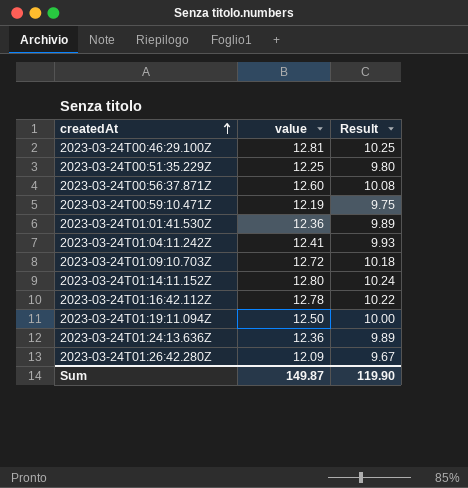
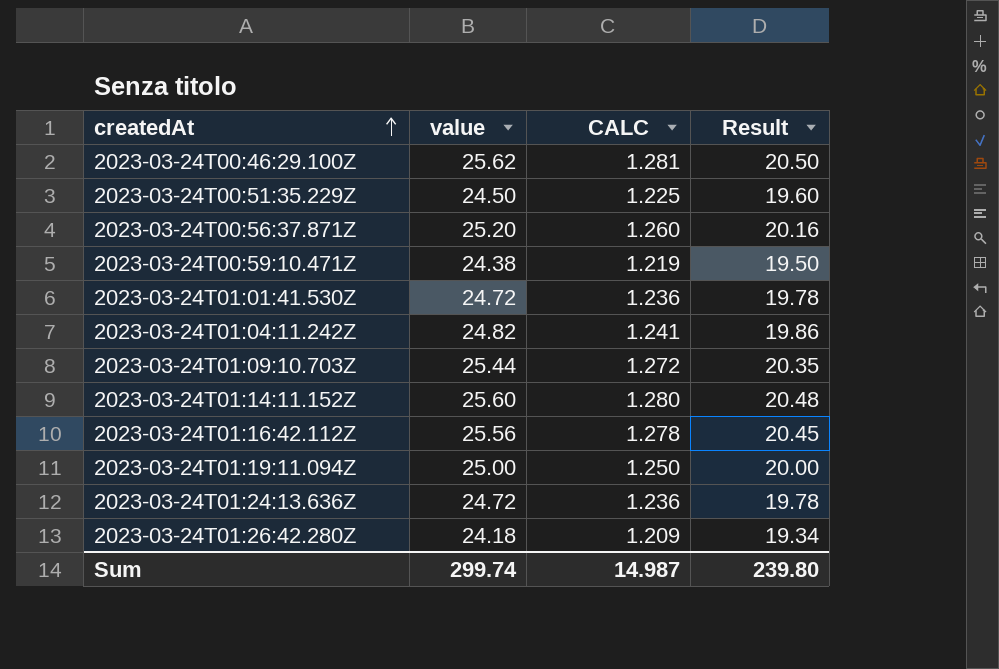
column CALC | formula: none -> [value] * 0.05
2023-03-24T00:46:29.100Z | value: 12.81 -> 25.62
2023-03-24T00:46:29.100Z | Result: 10.25 -> 20.50
2023-03-24T00:51:35.229Z | value: 12.25 -> 24.50
2023-03-24T00:51:35.229Z | Result: 9.80 -> 19.60
2023-03-24T00:56:37.871Z | value: 12.60 -> 25.20
2023-03-24T00:56:37.871Z | Result: 10.08 -> 20.16
2023-03-24T00:59:10.471Z | value: 12.19 -> 24.38
2023-03-24T00:59:10.471Z | Result: 9.75 -> 19.50
2023-03-24T01:01:41.530Z | value: 12.36 -> 24.72
2023-03-24T01:01:41.530Z | Result: 9.89 -> 19.78
2023-03-24T01:04:11.242Z | value: 12.41 -> 24.82
2023-03-24T01:04:11.242Z | Result: 9.93 -> 19.86
2023-03-24T01:09:10.703Z | value: 12.72 -> 25.44
2023-03-24T01:09:10.703Z | Result: 10.18 -> 20.35
2023-03-24T01:14:11.152Z | value: 12.80 -> 25.60
2023-03-24T01:14:11.152Z | Result: 10.24 -> 20.48
2023-03-24T01:16:42.112Z | value: 12.78 -> 25.56
2023-03-24T01:16:42.112Z | Result: 10.22 -> 20.45
2023-03-24T01:19:11.094Z | value: 12.50 -> 25.00
2023-03-24T01:19:11.094Z | Result: 10.00 -> 20.00
2023-03-24T01:24:13.636Z | value: 12.36 -> 24.72
2023-03-24T01:24:13.636Z | Result: 9.89 -> 19.78
2023-03-24T01:26:42.280Z | value: 12.09 -> 24.18
2023-03-24T01:26:42.280Z | Result: 9.67 -> 19.34
Sum | value: 149.87 -> 299.74
Sum | Result: 119.90 -> 239.80

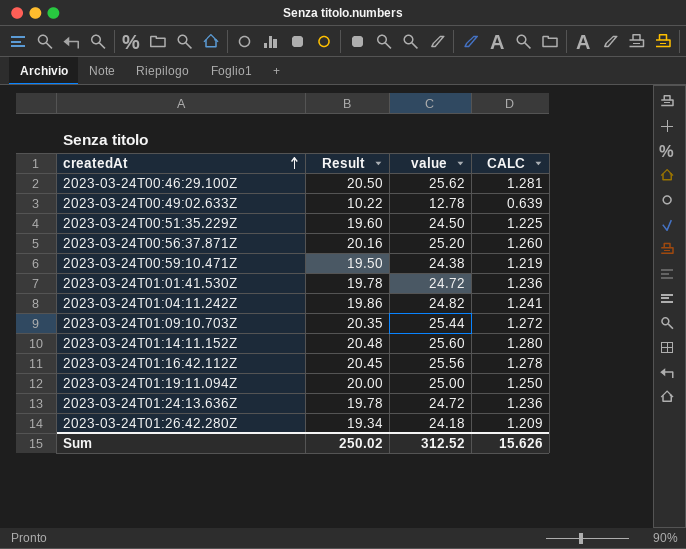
column Result | position: 4 -> 2
row 2023-03-24T00:49:02.633Z: none -> 10.22 | 12.78 | 0.639
Sum | Result: 239.80 -> 250.02
Sum | value: 299.74 -> 312.52
Sum | CALC: 14.987 -> 15.626

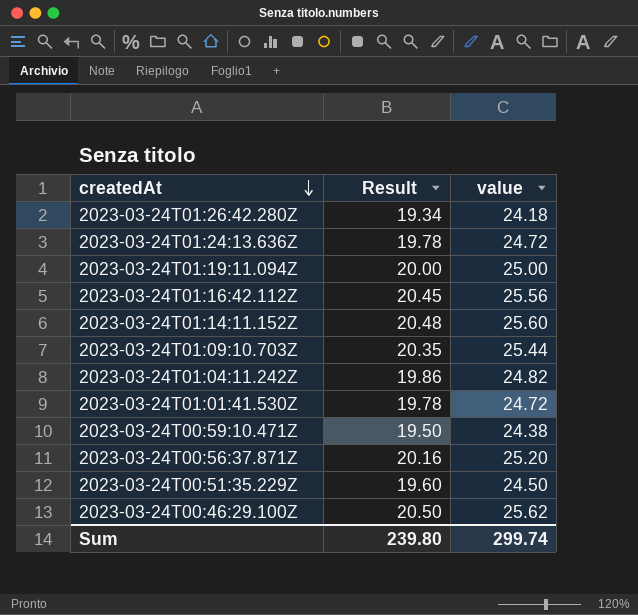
row order: createdAt ascending -> createdAt descending
column CALC | formula: [value] * 0.05 -> none
row 2023-03-24T00:49:02.633Z: 10.22 | 12.78 | 0.639 -> none
Sum | Result: 250.02 -> 239.80
Sum | value: 312.52 -> 299.74

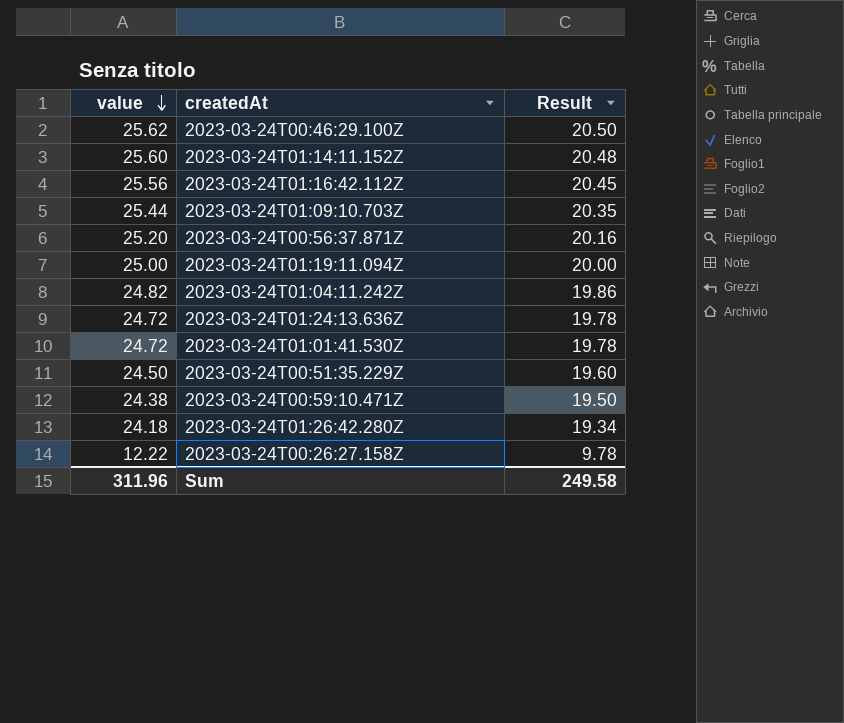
row order: createdAt descending -> value descending
column value | position: 3 -> 1
row 2023-03-24T00:26:27.158Z: none -> 12.22 | 9.78
Sum | value: 299.74 -> 311.96
Sum | Result: 239.80 -> 249.58

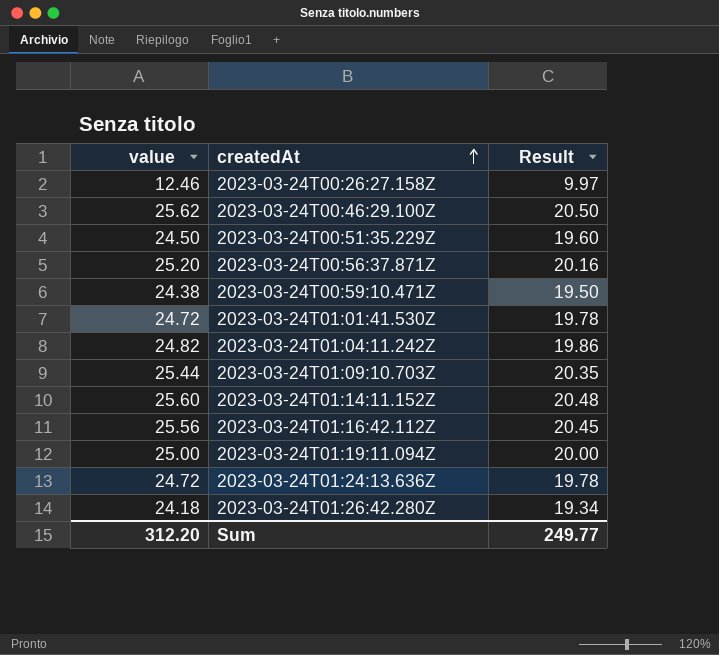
row order: value descending -> createdAt ascending
2023-03-24T00:26:27.158Z | value: 12.22 -> 12.46
2023-03-24T00:26:27.158Z | Result: 9.78 -> 9.97
Sum | value: 311.96 -> 312.20
Sum | Result: 249.58 -> 249.77

